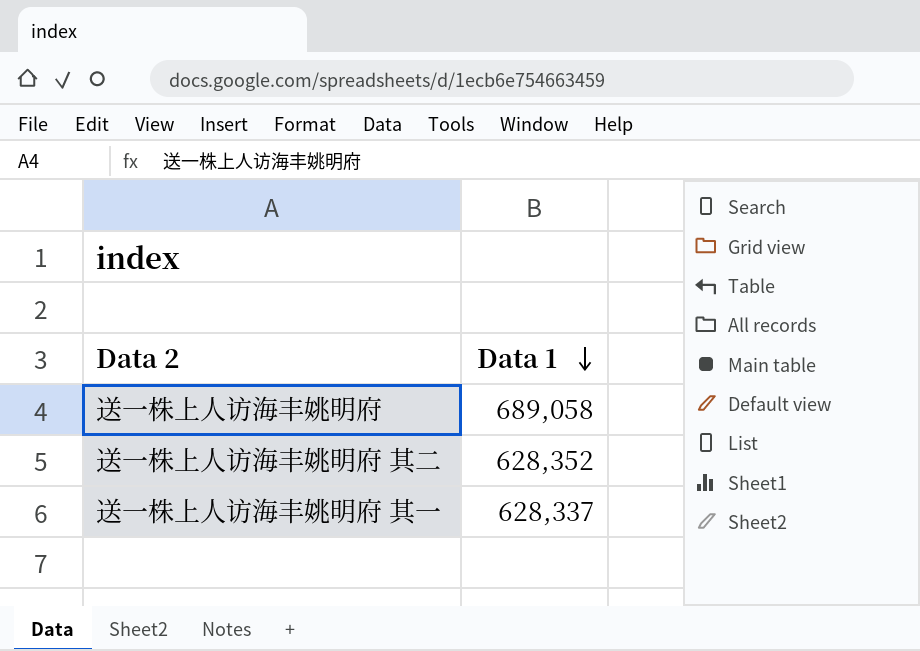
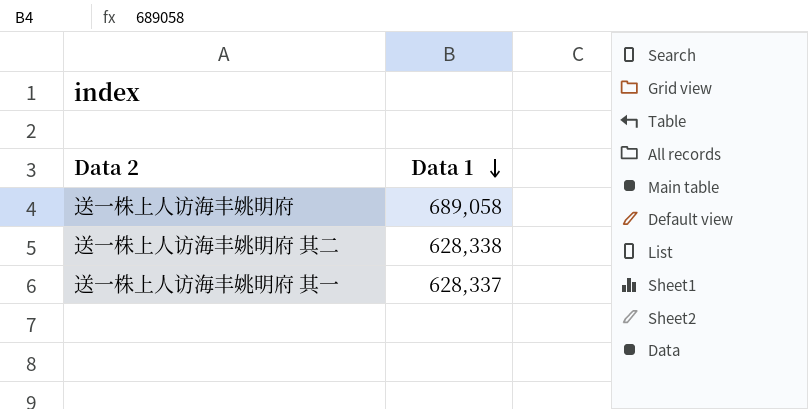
送一株上人访海丰姚明府 其二 | Data 1: 628,352 -> 628,338

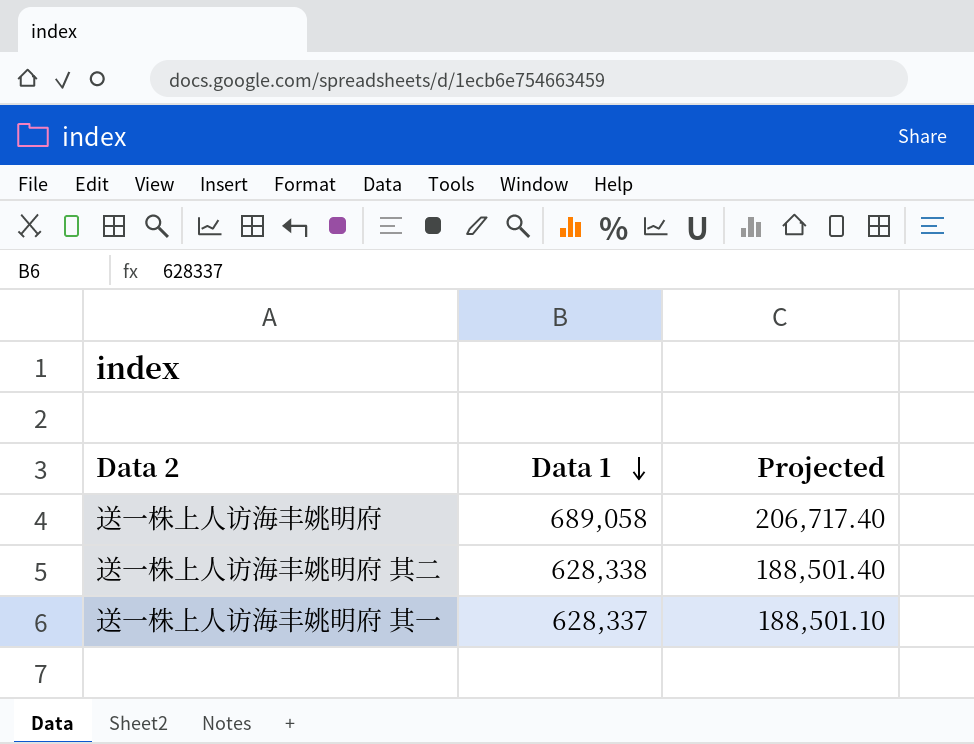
column Projected | formula: none -> [Data 1] * 0.3

